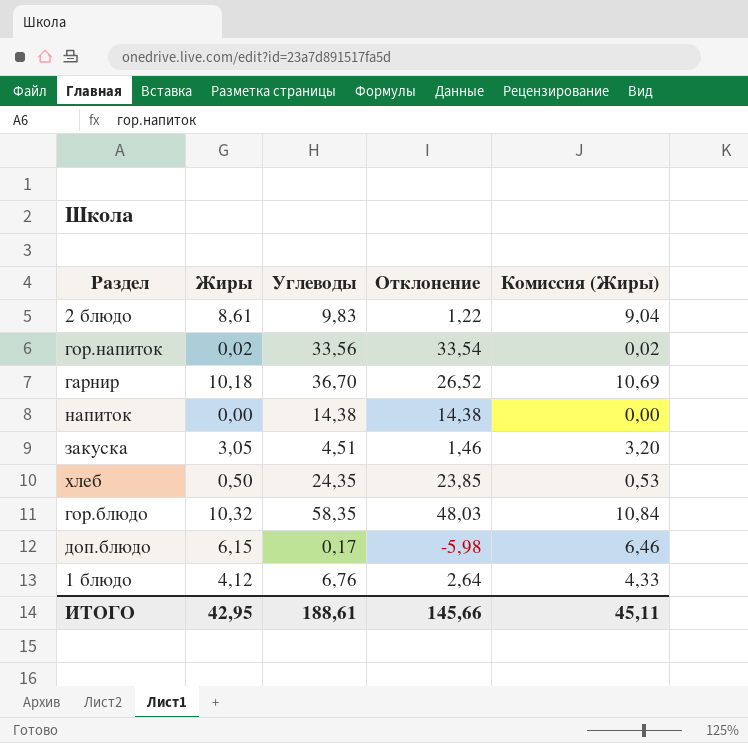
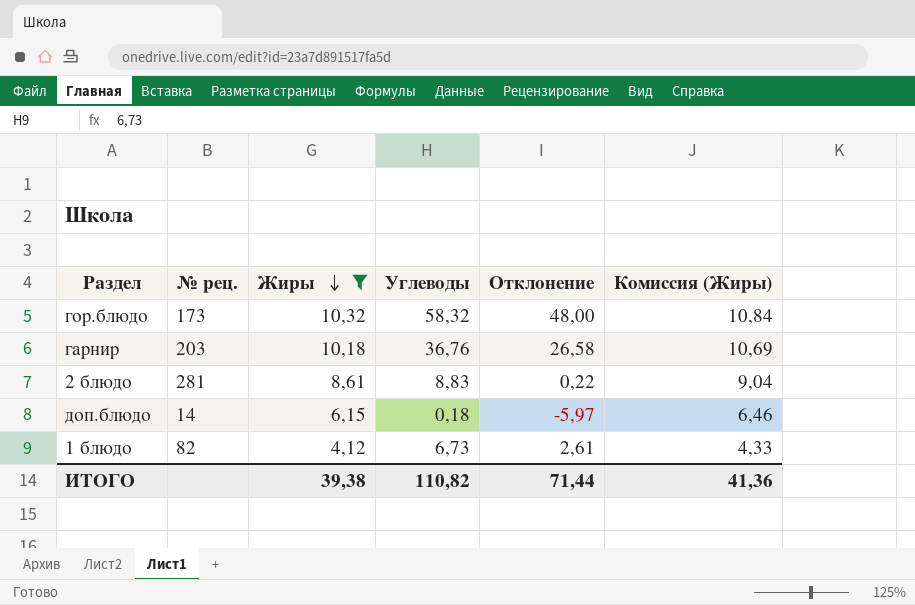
filter: none -> Жиры >= 4,12
row order: none -> Жиры descending
column № рец. | position: none -> 2
гор.блюдо | Углеводы: 58,35 -> 58,32
гор.блюдо | Отклонение: 48,03 -> 48,00
гарнир | Углеводы: 36,70 -> 36,76
гарнир | Отклонение: 26,52 -> 26,58
2 блюдо | Углеводы: 9,83 -> 8,83
2 блюдо | Отклонение: 1,22 -> 0,22
доп.блюдо | Углеводы: 0,17 -> 0,18
доп.блюдо | Отклонение: -5,98 -> -5,97
1 блюдо | Углеводы: 6,76 -> 6,73
1 блюдо | Отклонение: 2,64 -> 2,61
ИТОГО | Жиры: 42,95 -> 39,38
ИТОГО | Углеводы: 188,61 -> 110,82
ИТОГО | Отклонение: 145,66 -> 71,44
ИТОГО | Комиссия (Жиры): 45,11 -> 41,36

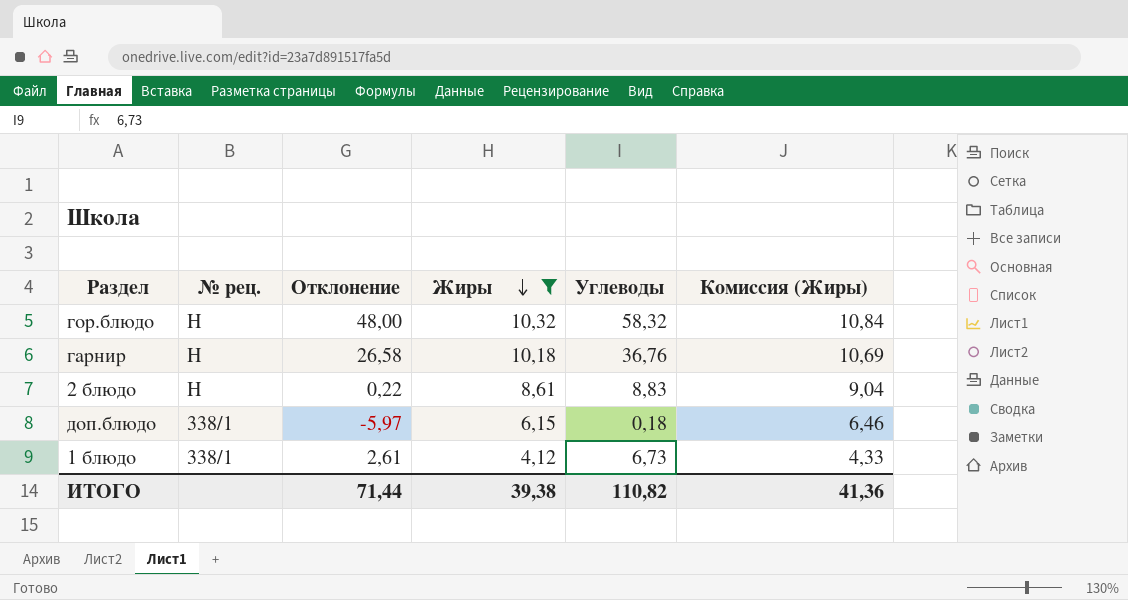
column Отклонение | position: 5 -> 3
гор.блюдо | № рец.: 173 -> Н
гарнир | № рец.: 203 -> Н
2 блюдо | № рец.: 281 -> Н
доп.блюдо | № рец.: 14 -> 338/1
1 блюдо | № рец.: 82 -> 338/1

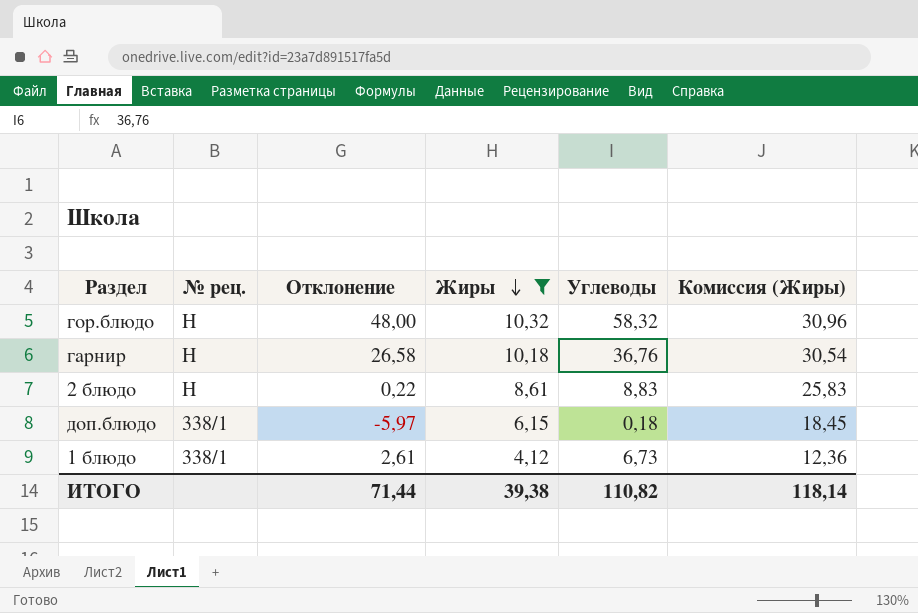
column Комиссия (Жиры) | formula: [Жиры] * 1,05 -> [Жиры] * 3
ИТОГО | Комиссия (Жиры): 41,36 -> 118,14

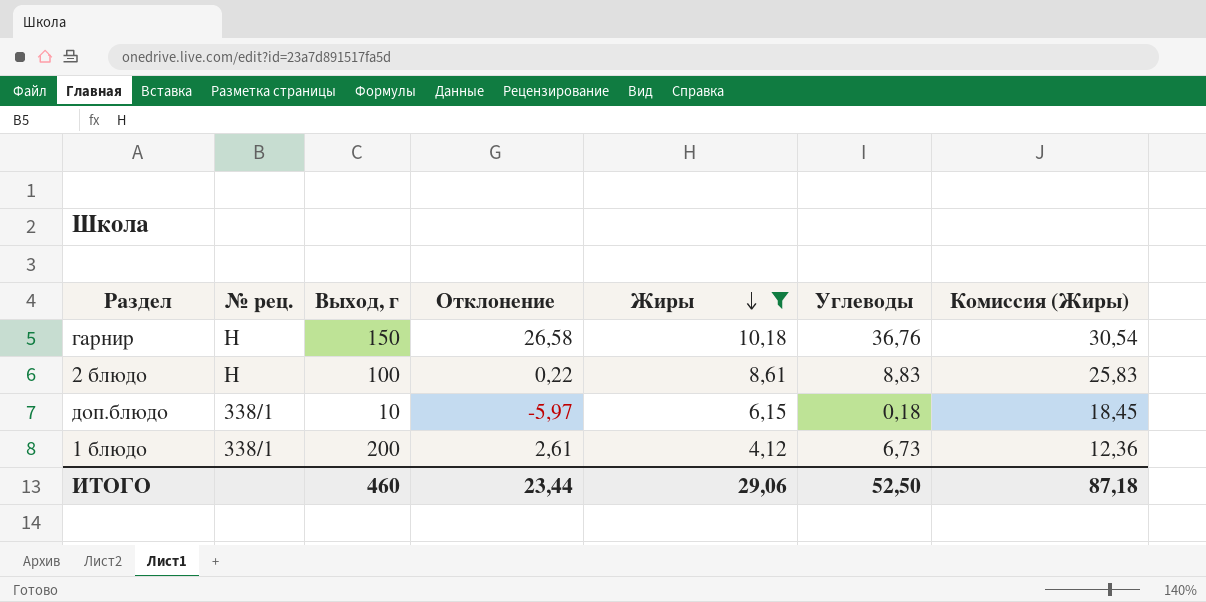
column Выход, г | position: none -> 3
row гор.блюдо: Н | 48,00 | 10,32 | 58,32 | 30,96 -> none
ИТОГО | Отклонение: 71,44 -> 23,44
ИТОГО | Жиры: 39,38 -> 29,06
ИТОГО | Углеводы: 110,82 -> 52,50
ИТОГО | Комиссия (Жиры): 118,14 -> 87,18

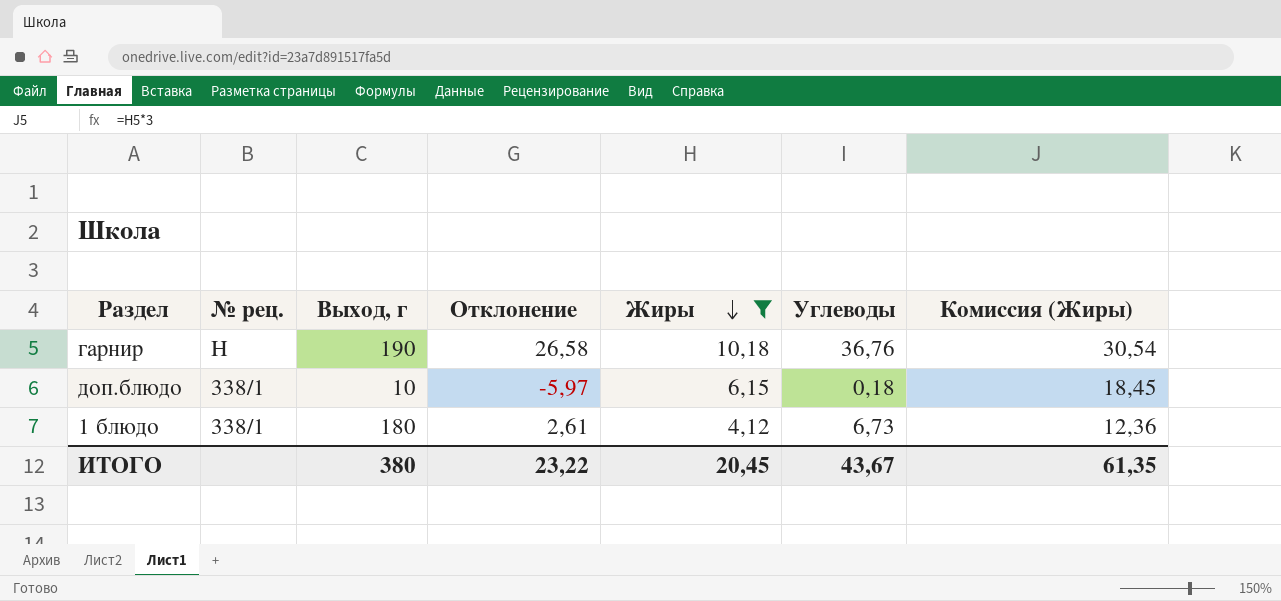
row 2 блюдо: Н | 100 | 0,22 | 8,61 | 8,83 | 25,83 -> none
гарнир | Выход, г: 150 -> 190
1 блюдо | Выход, г: 200 -> 180
ИТОГО | Выход, г: 460 -> 380
ИТОГО | Отклонение: 23,44 -> 23,22
ИТОГО | Жиры: 29,06 -> 20,45
ИТОГО | Углеводы: 52,50 -> 43,67
ИТОГО | Комиссия (Жиры): 87,18 -> 61,35

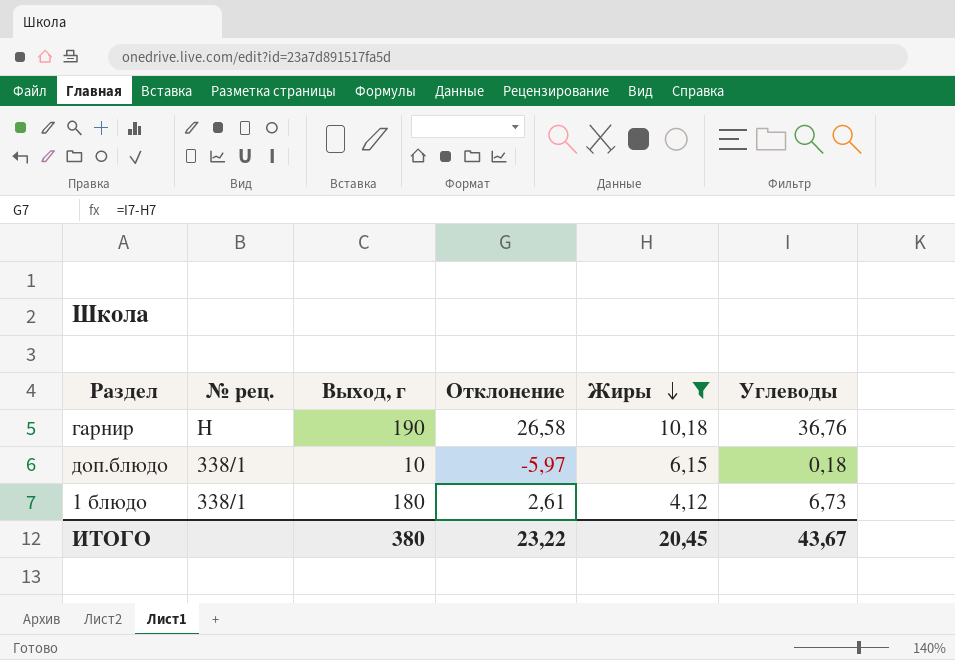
column Комиссия (Жиры) | formula: [Жиры] * 3 -> none

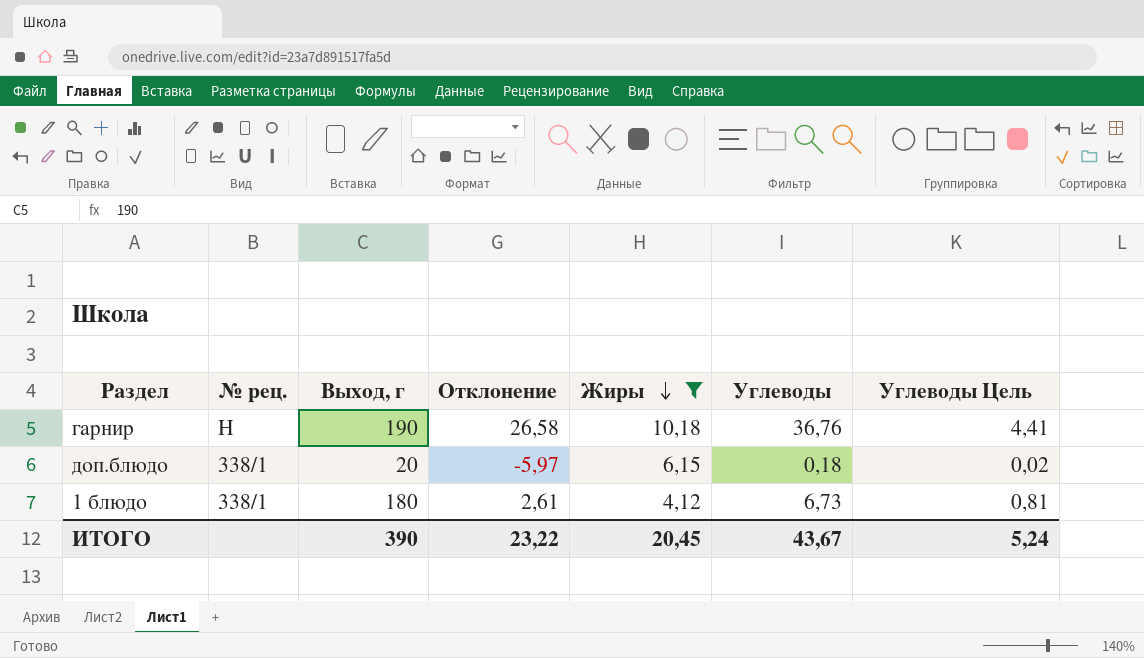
column Углеводы Цель | formula: none -> [Углеводы] * 0,12
доп.блюдо | Выход, г: 10 -> 20
ИТОГО | Выход, г: 380 -> 390

